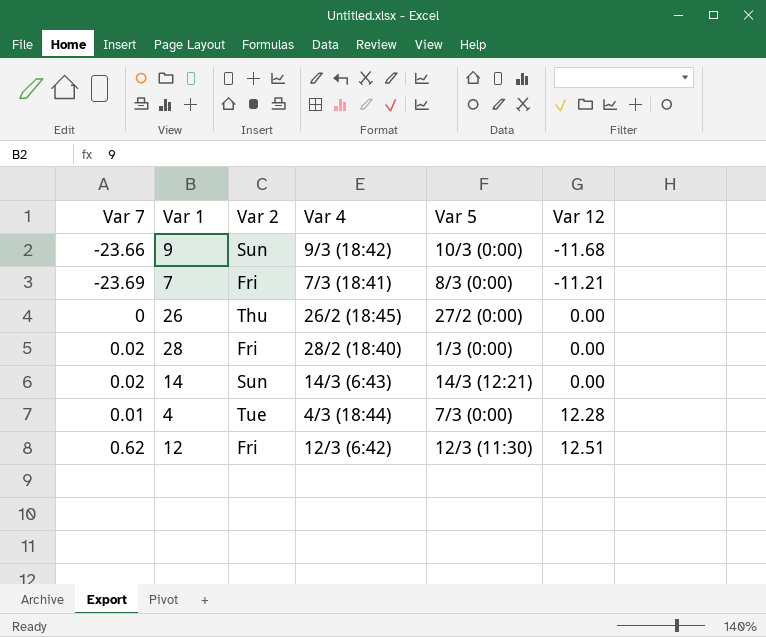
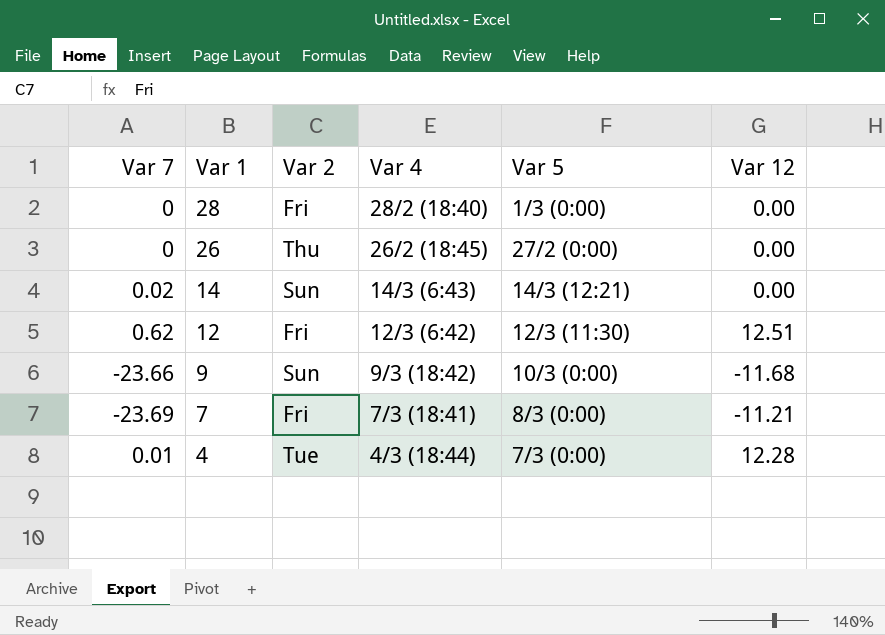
row order: Var 12 ascending -> Var 1 descending
28 | Var 7: 0.02 -> 0

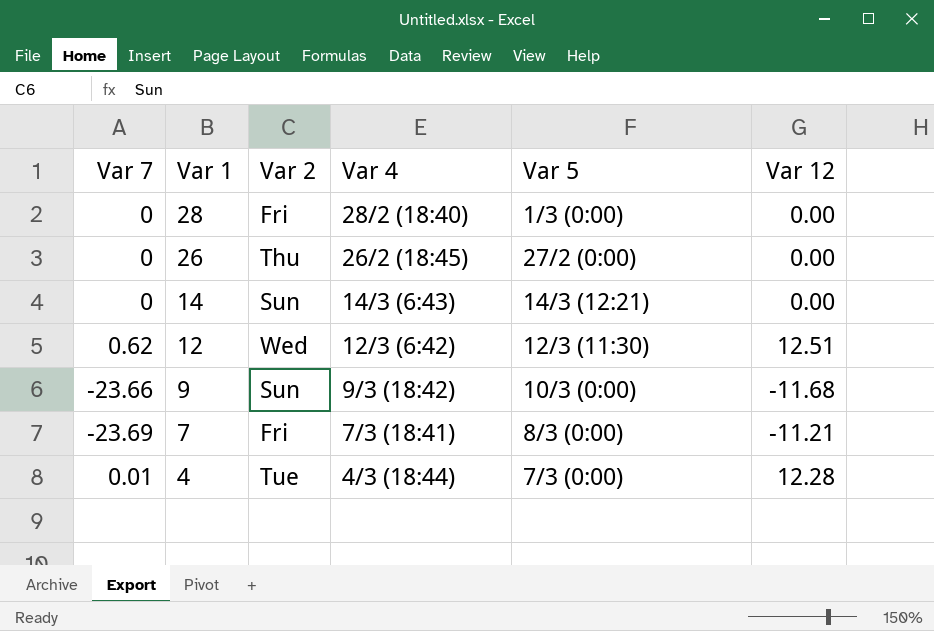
14 | Var 7: 0.02 -> 0
12 | Var 2: Fri -> Wed

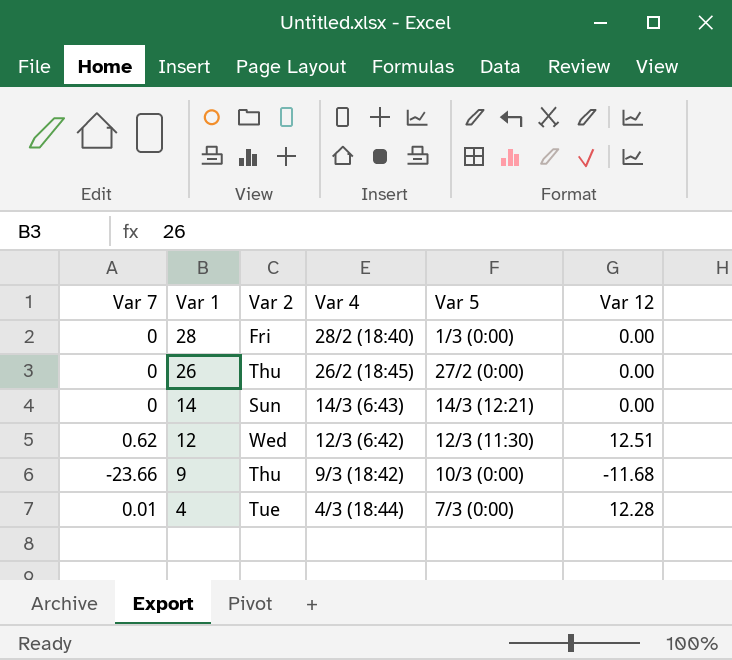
row 7: -23.69 | Fri | 7/3 (18:41) | 8/3 (0:00) | -11.21 -> none
9 | Var 2: Sun -> Thu

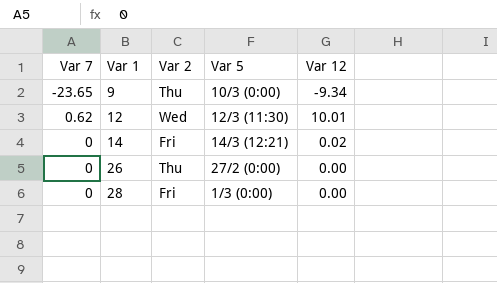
row order: Var 1 descending -> Var 1 ascending
column Var 4 | position: 4 -> none
row 4: 0.01 | Tue | 4/3 (18:44) | 7/3 (0:00) | 12.28 -> none
9 | Var 7: -23.66 -> -23.65
9 | Var 12: -11.68 -> -9.34
12 | Var 12: 12.51 -> 10.01
14 | Var 2: Sun -> Fri
14 | Var 12: 0.00 -> 0.02

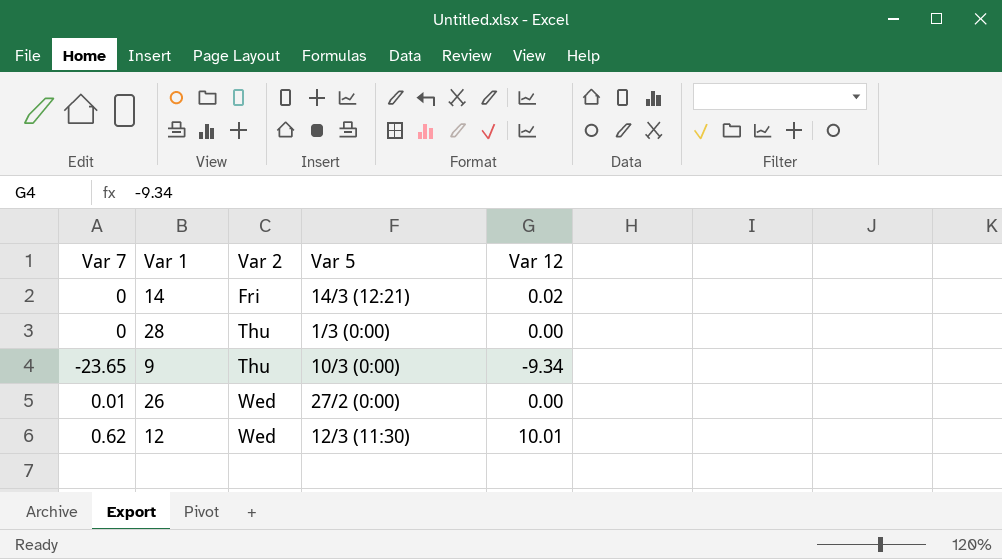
row order: Var 1 ascending -> Var 2 ascending
28 | Var 2: Fri -> Thu
26 | Var 7: 0 -> 0.01
26 | Var 2: Thu -> Wed

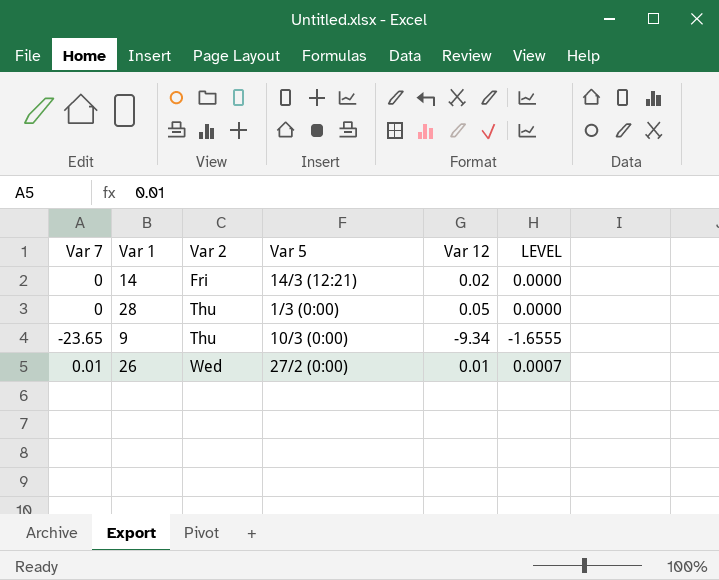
column LEVEL | formula: none -> [Var 7] * 0.07
row 12: 0.62 | Wed | 12/3 (11:30) | 10.01 -> none
28 | Var 12: 0.00 -> 0.05
26 | Var 12: 0.00 -> 0.01

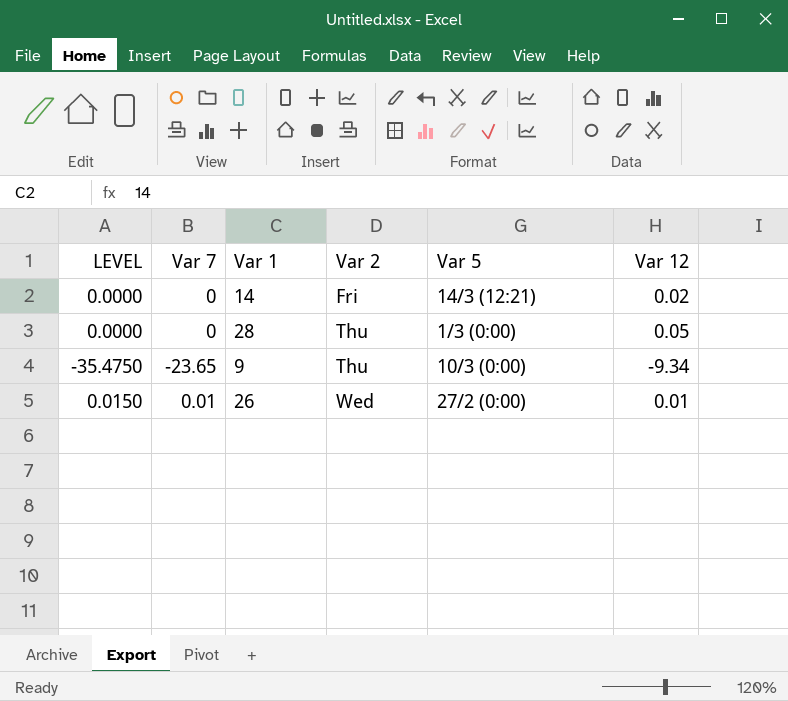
column LEVEL | formula: [Var 7] * 0.07 -> [Var 7] * 1.5
column LEVEL | position: 6 -> 1

